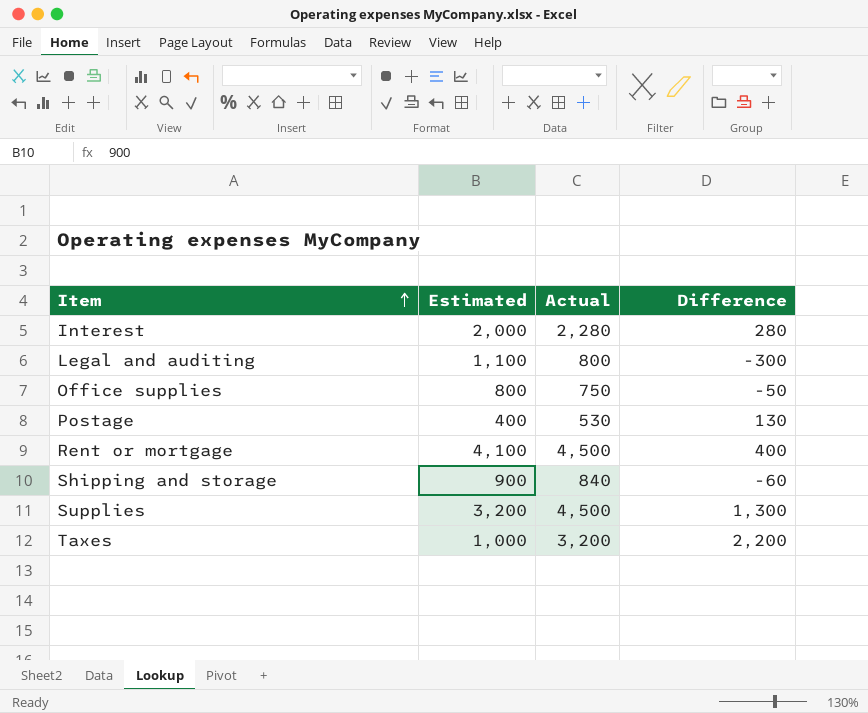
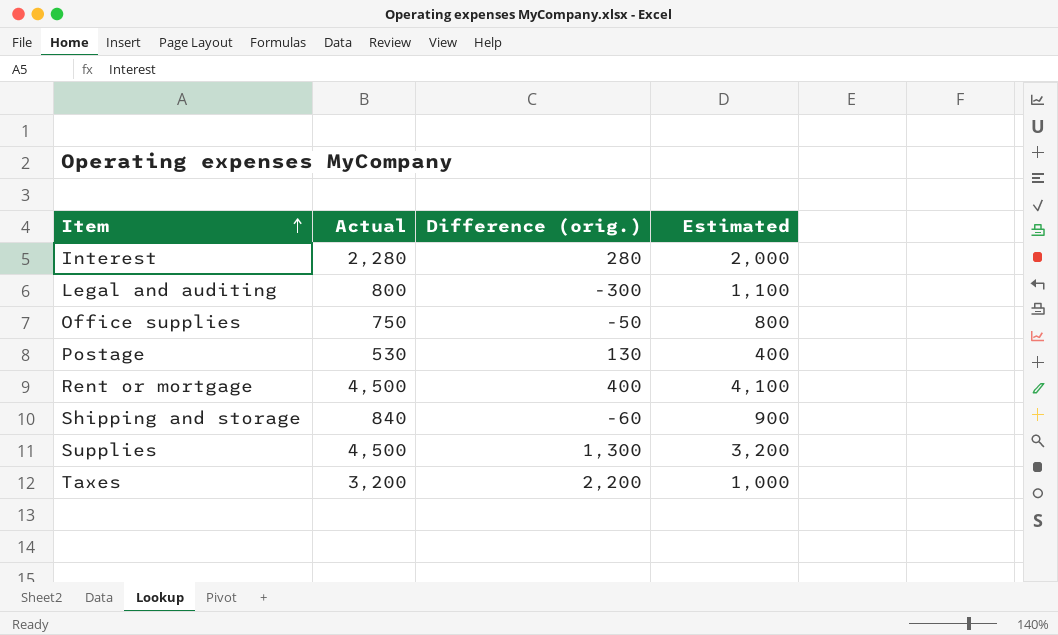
column name: Difference -> Difference (orig.)
column Estimated | position: 2 -> 4

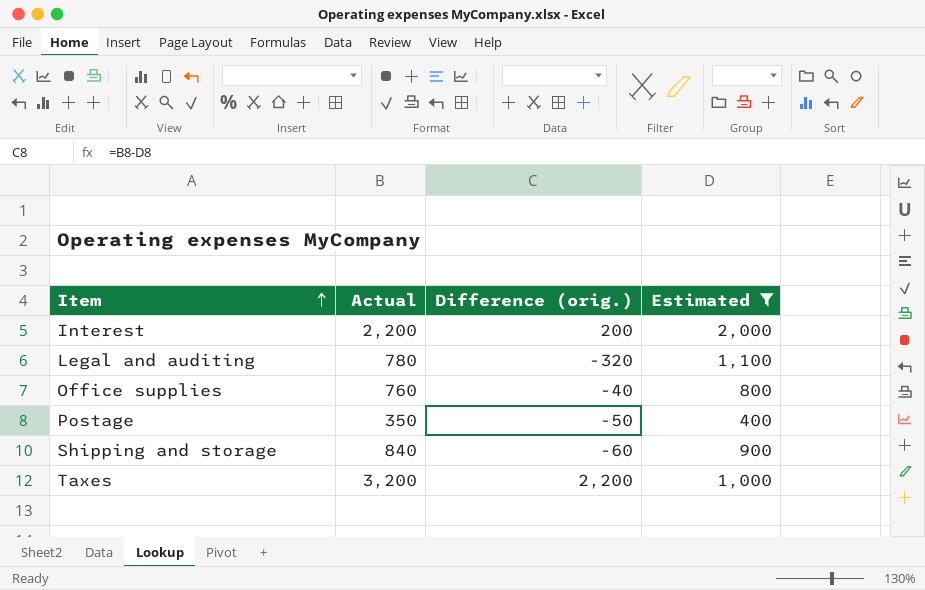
filter: none -> Estimated <= 2,000
Interest | Actual: 2,280 -> 2,200
Interest | Difference (orig.): 280 -> 200
Legal and auditing | Actual: 800 -> 780
Legal and auditing | Difference (orig.): -300 -> -320
Office supplies | Actual: 750 -> 760
Office supplies | Difference (orig.): -50 -> -40
Postage | Actual: 530 -> 350
Postage | Difference (orig.): 130 -> -50

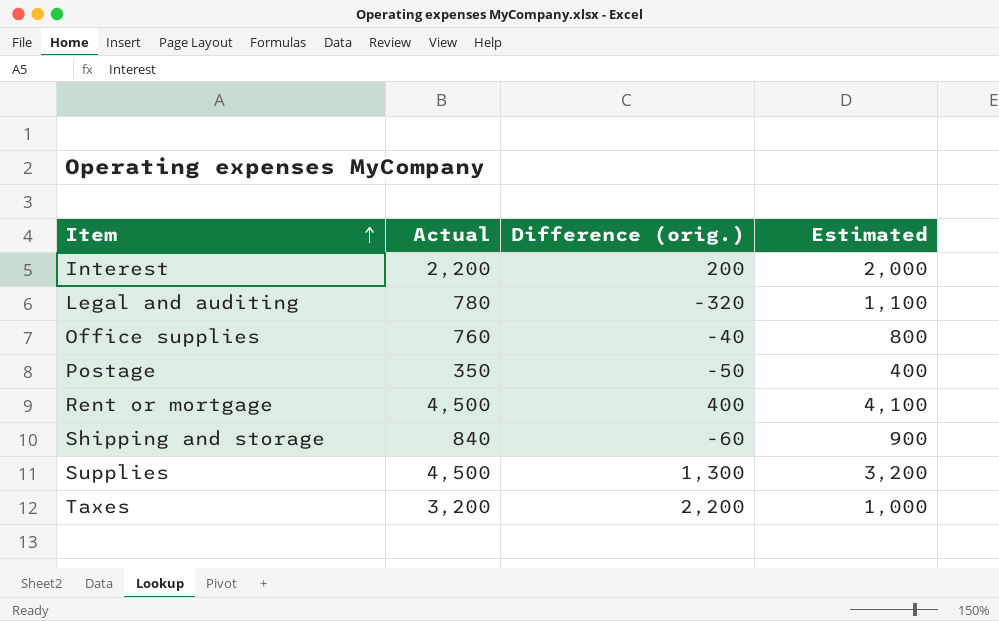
filter: Estimated <= 2,000 -> none

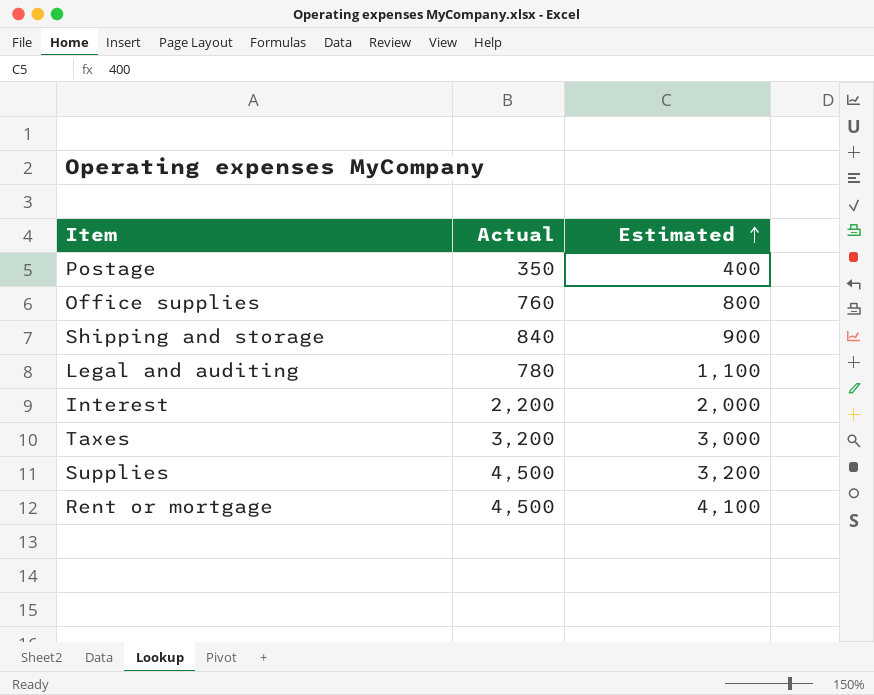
row order: Item ascending -> Estimated ascending
column Difference (orig.) | formula: [Actual] - [Estimated] -> none
Taxes | Estimated: 1,000 -> 3,000

